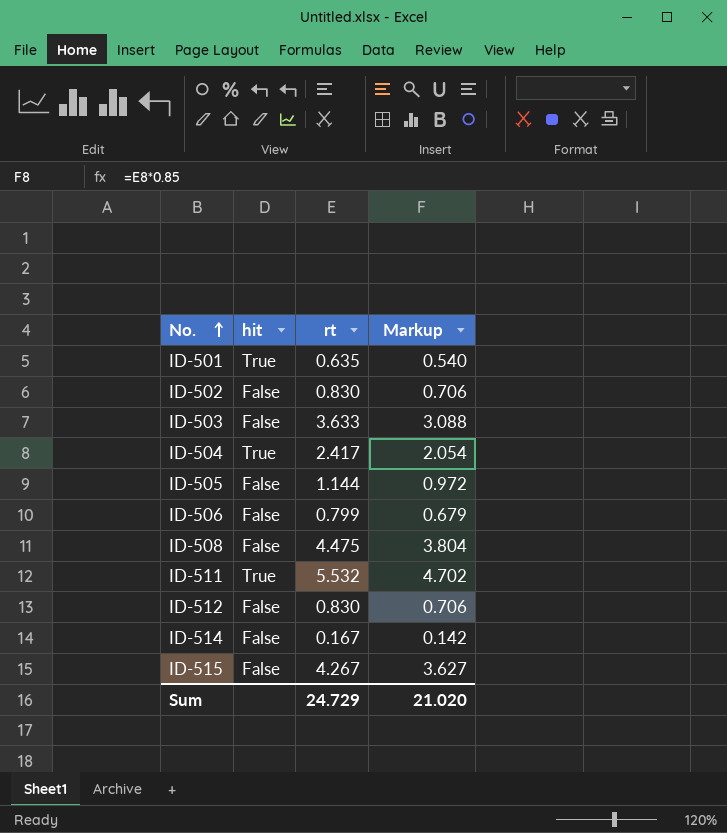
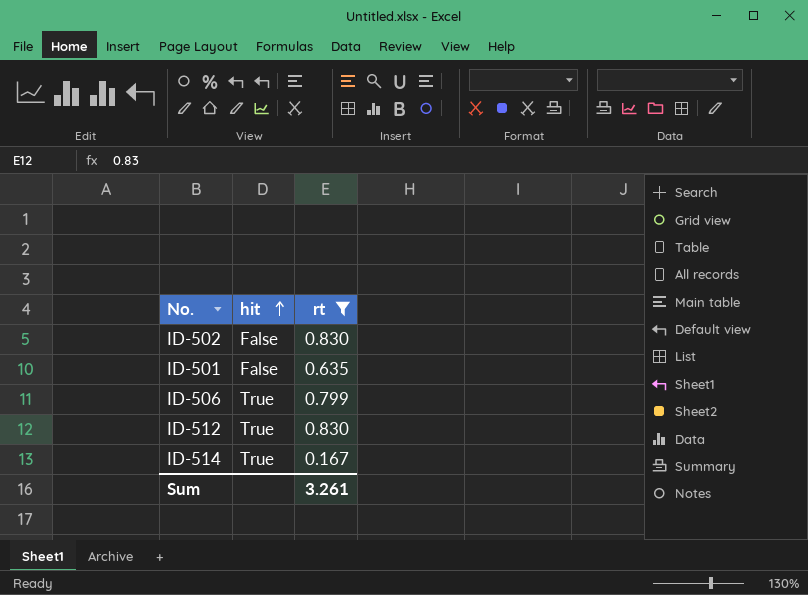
filter: none -> rt <= 0.830
row order: No. ascending -> hit ascending
column Markup | formula: [rt] * 0.85 -> none
ID-501 | hit: True -> False
ID-506 | hit: False -> True
ID-512 | hit: False -> True
ID-514 | hit: False -> True
Sum | rt: 24.729 -> 3.261

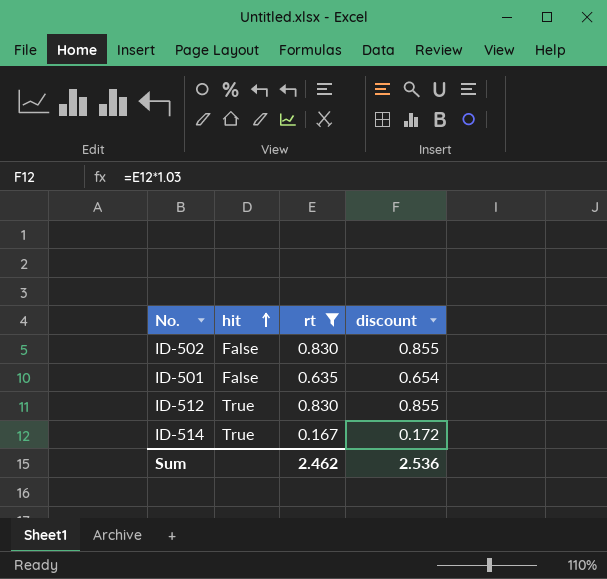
column discount | formula: none -> [rt] * 1.03
row ID-506: True | 0.799 -> none
Sum | rt: 3.261 -> 2.462

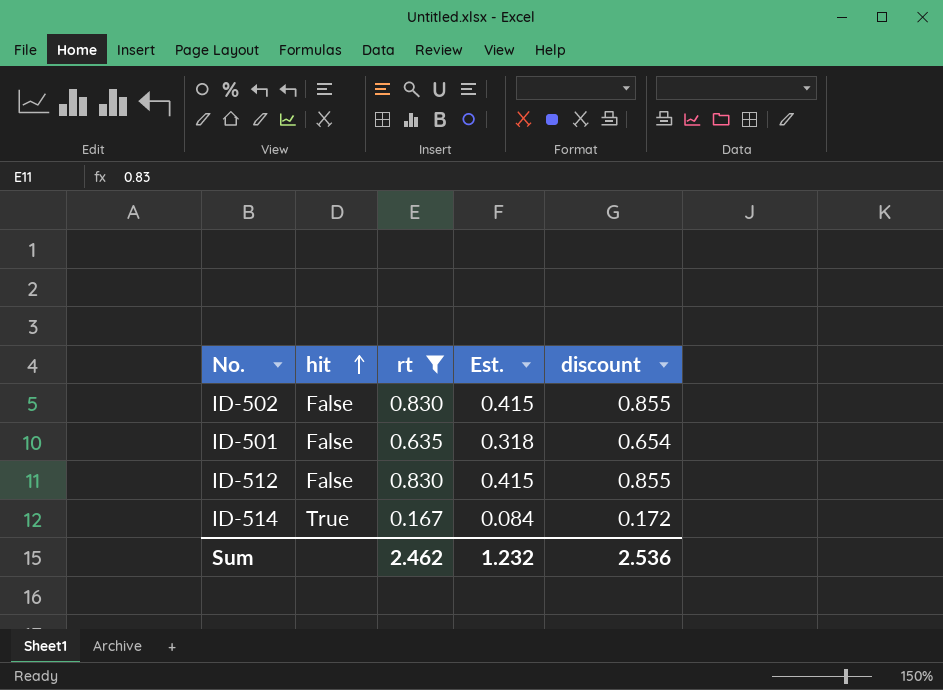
column Est. | formula: none -> [rt] * 0.5
ID-512 | hit: True -> False

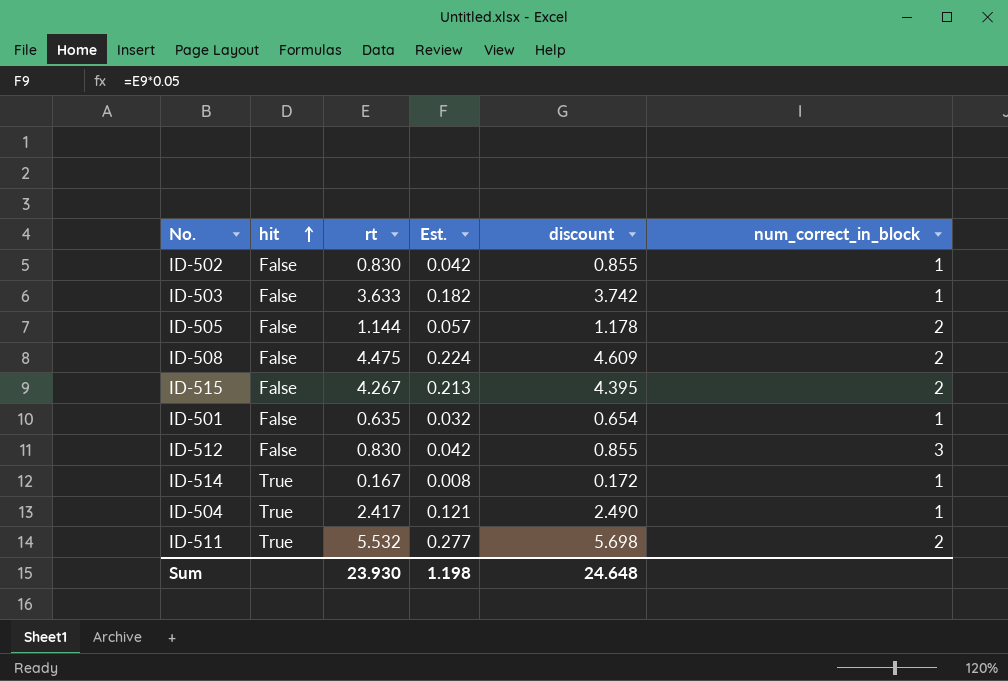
filter: rt <= 0.830 -> none
column Est. | formula: [rt] * 0.5 -> [rt] * 0.05
column num_correct_in_block | position: none -> 6
Sum | rt: 2.462 -> 23.930
Sum | Est.: 1.232 -> 1.198
Sum | discount: 2.536 -> 24.648

